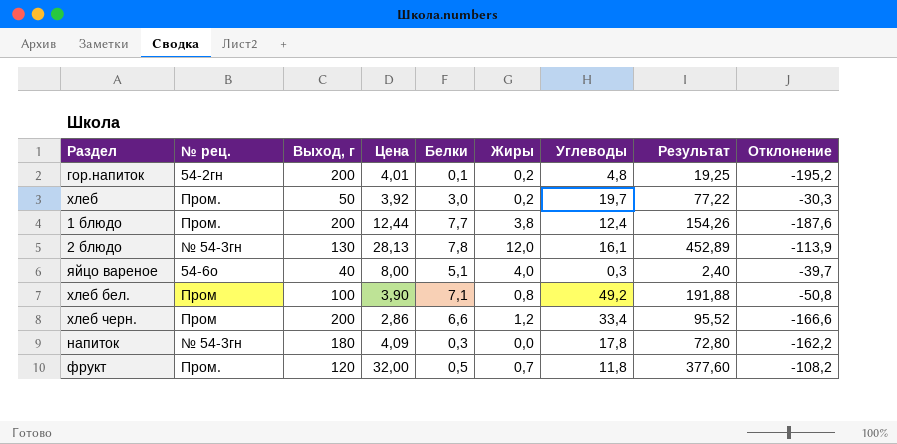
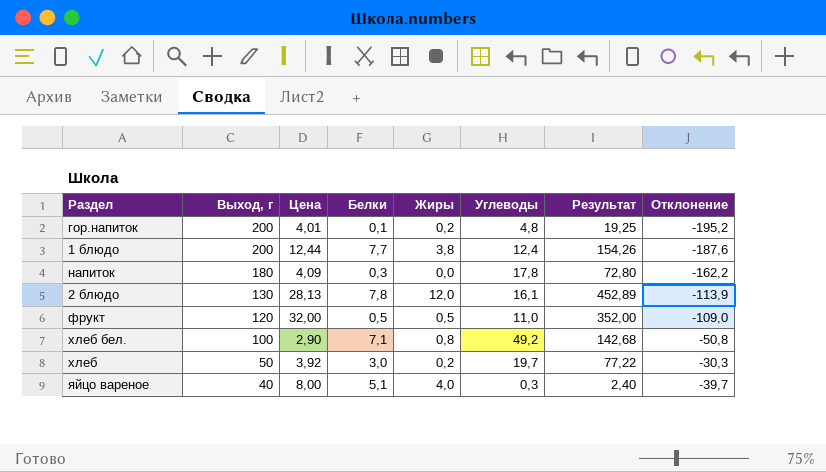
row order: none -> Выход, г descending
column № рец. | position: 2 -> none
row хлеб черн.: Пром | 200 | 2,86 | 6,6 | 1,2 | 33,4 | 95,52 | -166,6 -> none
фрукт | Жиры: 0,7 -> 0,5
фрукт | Углеводы: 11,8 -> 11,0
фрукт | Результат: 377,60 -> 352,00
фрукт | Отклонение: -108,2 -> -109,0
хлеб бел. | Цена: 3,90 -> 2,90
хлеб бел. | Результат: 191,88 -> 142,68

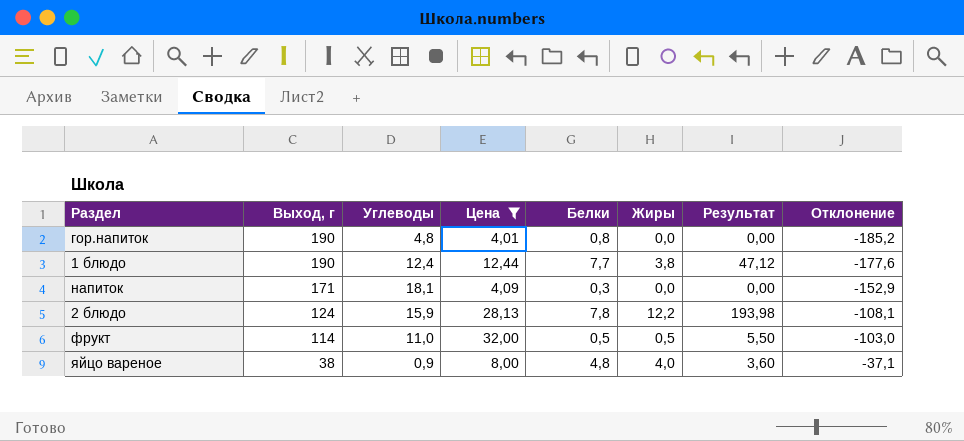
filter: none -> Цена >= 4,01
column Углеводы | position: 6 -> 3
column Результат | formula: [Цена] * [Углеводы] -> [Углеводы] * [Жиры]
гор.напиток | Выход, г: 200 -> 190
гор.напиток | Белки: 0,1 -> 0,8
гор.напиток | Жиры: 0,2 -> 0,0
гор.напиток | Отклонение: -195,2 -> -185,2
1 блюдо | Выход, г: 200 -> 190
1 блюдо | Отклонение: -187,6 -> -177,6
напиток | Выход, г: 180 -> 171
напиток | Углеводы: 17,8 -> 18,1
напиток | Отклонение: -162,2 -> -152,9
2 блюдо | Выход, г: 130 -> 124
2 блюдо | Углеводы: 16,1 -> 15,9
2 блюдо | Жиры: 12,0 -> 12,2
2 блюдо | Отклонение: -113,9 -> -108,1
фрукт | Выход, г: 120 -> 114
фрукт | Отклонение: -109,0 -> -103,0
яйцо вареное | Выход, г: 40 -> 38
яйцо вареное | Углеводы: 0,3 -> 0,9
яйцо вареное | Белки: 5,1 -> 4,8
яйцо вареное | Отклонение: -39,7 -> -37,1

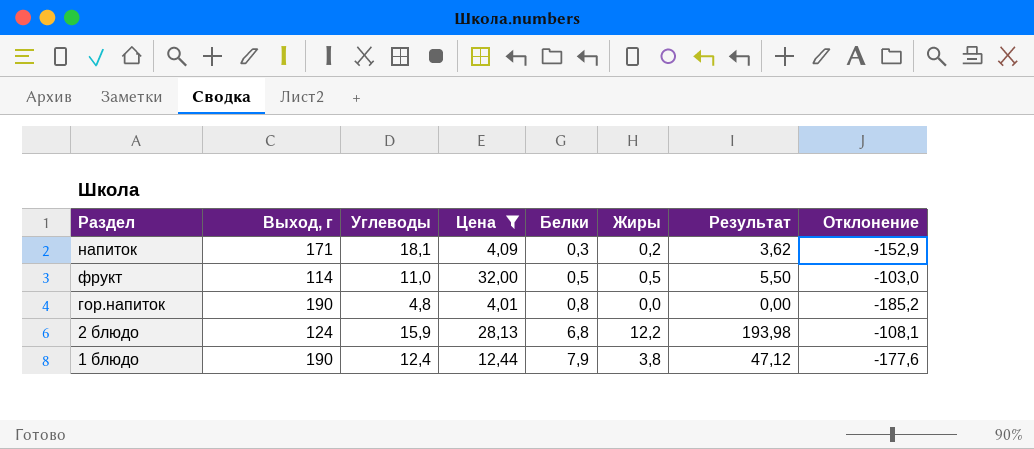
row order: Выход, г descending -> Белки ascending
row яйцо вареное: 38 | 0,9 | 8,00 | 4,8 | 4,0 | 3,60 | -37,1 -> none
напиток | Жиры: 0,0 -> 0,2
напиток | Результат: 0,00 -> 3,62
2 блюдо | Белки: 7,8 -> 6,8
1 блюдо | Белки: 7,7 -> 7,9

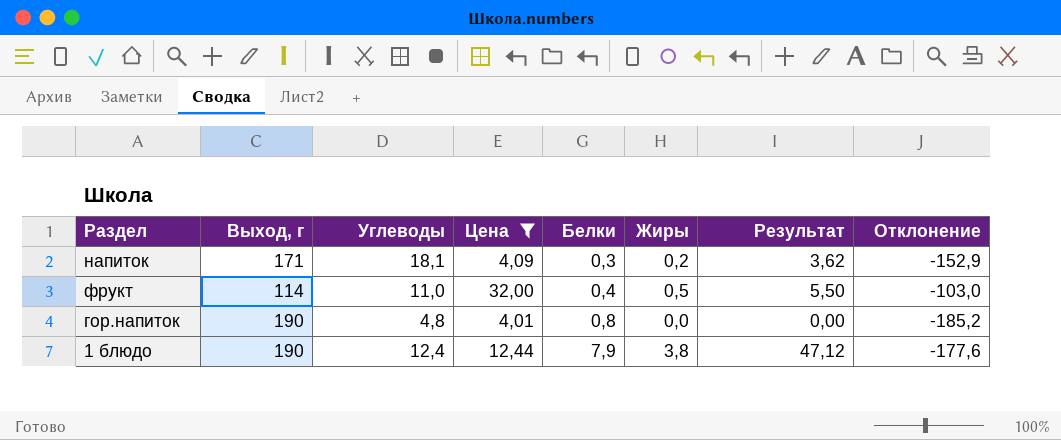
row 2 блюдо: 124 | 15,9 | 28,13 | 6,8 | 12,2 | 193,98 | -108,1 -> none
фрукт | Белки: 0,5 -> 0,4

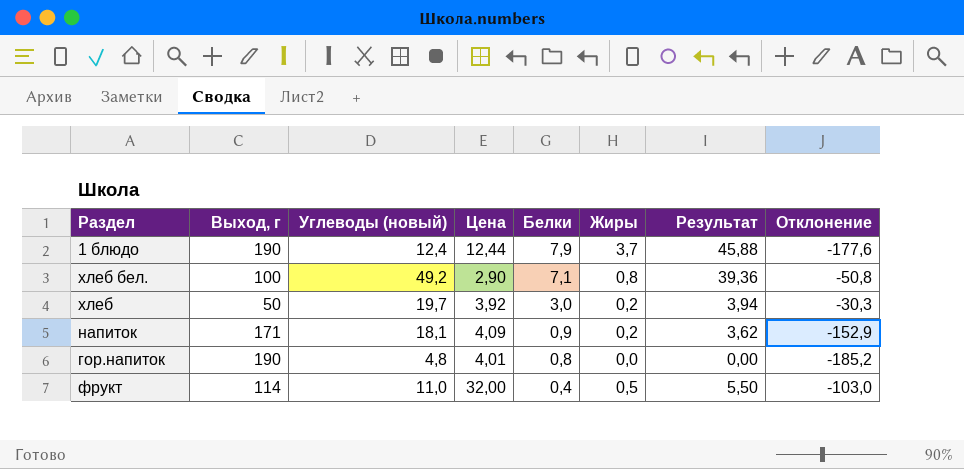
filter: Цена >= 4,01 -> none
row order: Белки ascending -> Белки descending
column name: Углеводы -> Углеводы (новый)
1 блюдо | Жиры: 3,8 -> 3,7
1 блюдо | Результат: 47,12 -> 45,88
напиток | Белки: 0,3 -> 0,9

